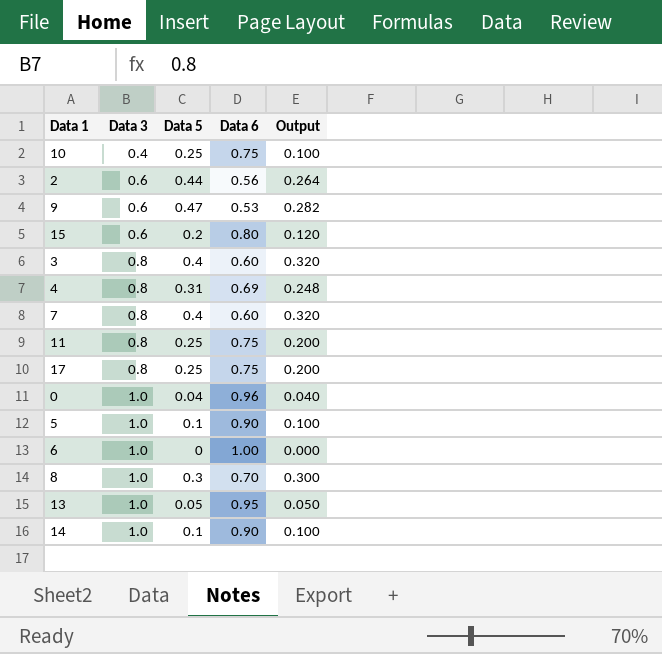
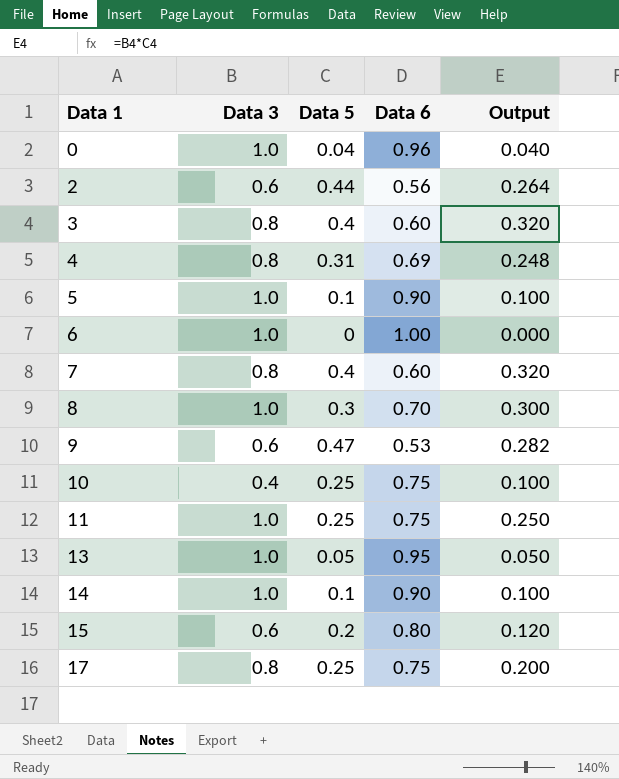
row order: Data 3 ascending -> Data 1 ascending
11 | Data 3: 0.8 -> 1.0
11 | Output: 0.200 -> 0.250

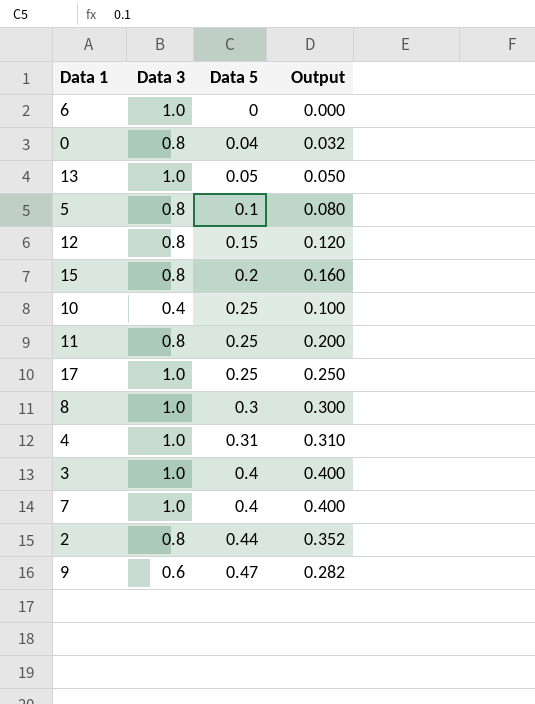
row order: Data 1 ascending -> Data 5 ascending
column Data 6 | position: 4 -> none
row 14: 1.0 | 0.1 | 0.90 | 0.100 -> none
0 | Data 3: 1.0 -> 0.8
0 | Output: 0.040 -> 0.032
5 | Data 3: 1.0 -> 0.8
5 | Output: 0.100 -> 0.080
row 12: none -> 0.8 | 0.15 | 0.120
15 | Data 3: 0.6 -> 0.8
15 | Output: 0.120 -> 0.160
11 | Data 3: 1.0 -> 0.8
11 | Output: 0.250 -> 0.200
17 | Data 3: 0.8 -> 1.0
17 | Output: 0.200 -> 0.250
4 | Data 3: 0.8 -> 1.0
4 | Output: 0.248 -> 0.310
3 | Data 3: 0.8 -> 1.0
3 | Output: 0.320 -> 0.400
7 | Data 3: 0.8 -> 1.0
7 | Output: 0.320 -> 0.400
2 | Data 3: 0.6 -> 0.8
2 | Output: 0.264 -> 0.352

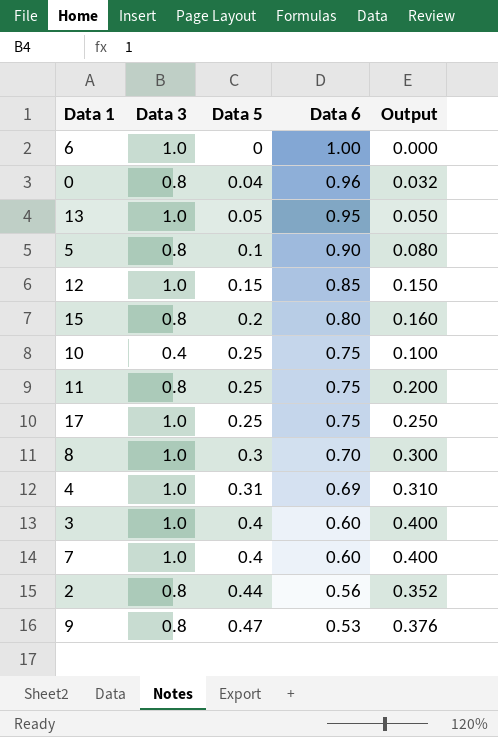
column Data 6 | position: none -> 4
12 | Data 3: 0.8 -> 1.0
12 | Output: 0.120 -> 0.150
9 | Data 3: 0.6 -> 0.8
9 | Output: 0.282 -> 0.376

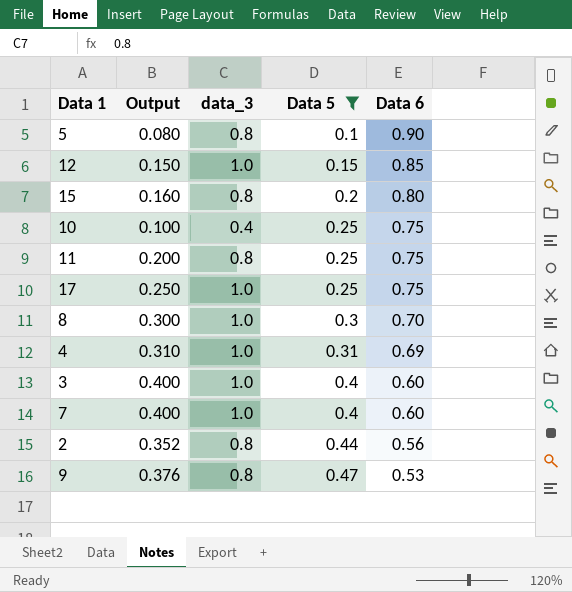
filter: none -> Data 5 >= 0.1
column Output | position: 5 -> 2
column name: Data 3 -> data_3

